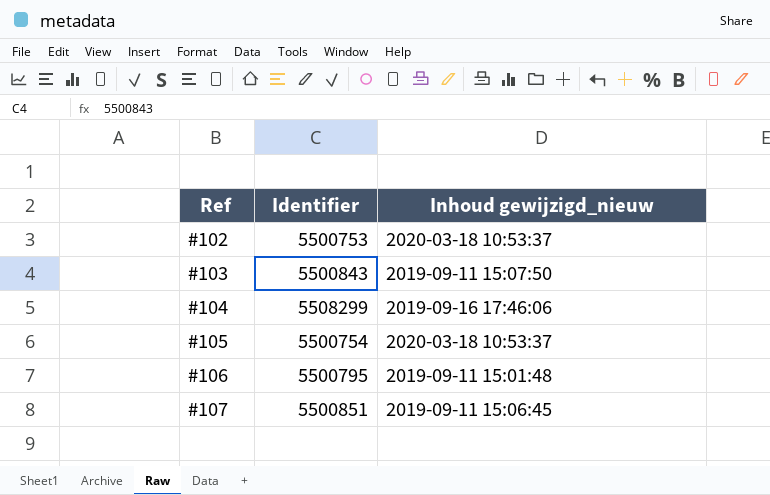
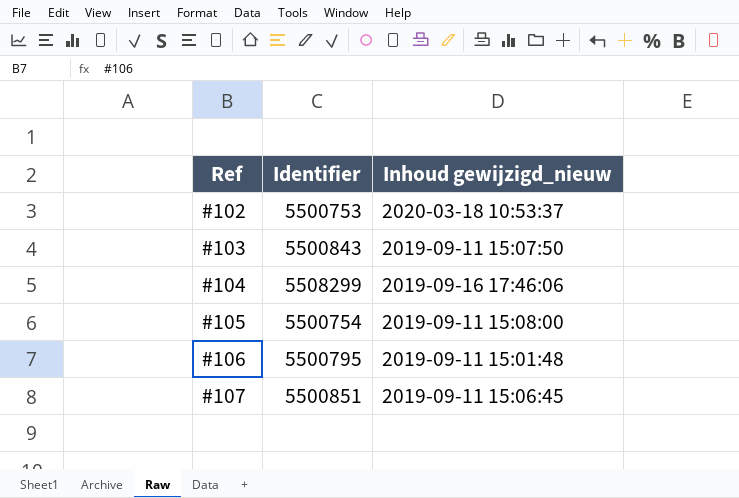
#105 | Inhoud gewijzigd_nieuw: 2020-03-18 10:53:37 -> 2019-09-11 15:08:00

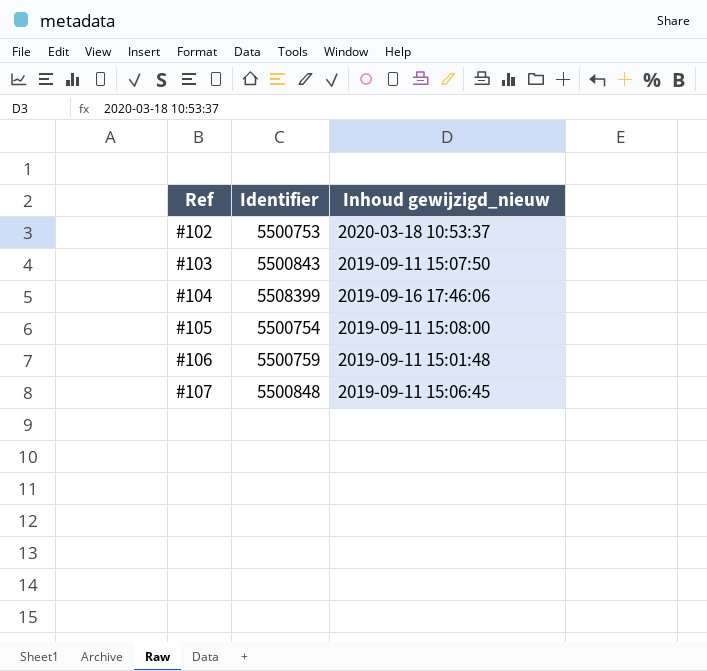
#104 | Identifier: 5508299 -> 5508399
#106 | Identifier: 5500795 -> 5500759
#107 | Identifier: 5500851 -> 5500848

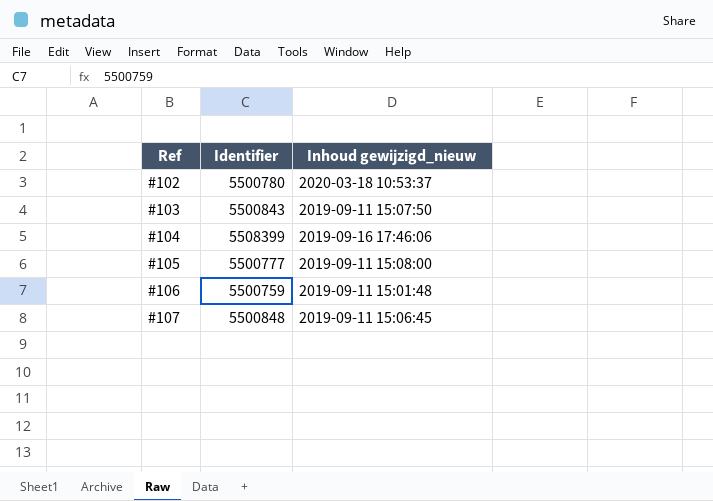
#102 | Identifier: 5500753 -> 5500780
#105 | Identifier: 5500754 -> 5500777

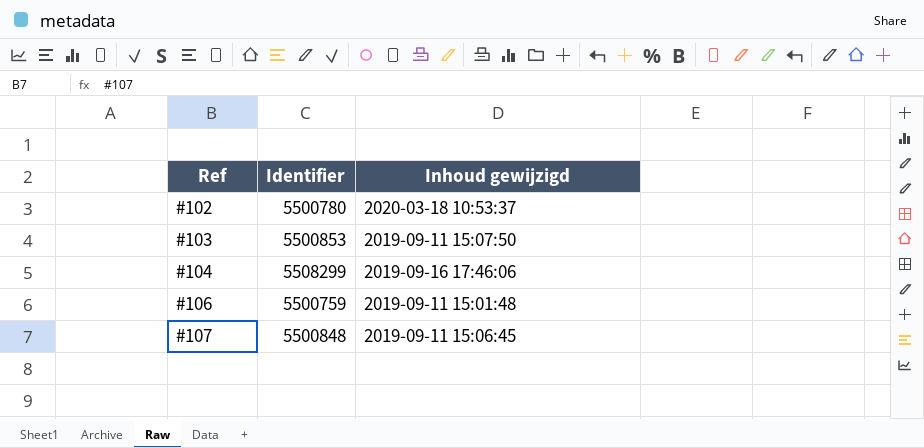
column name: Inhoud gewijzigd_nieuw -> Inhoud gewijzigd
row #105: 5500777 | 2019-09-11 15:08:00 -> none
#103 | Identifier: 5500843 -> 5500853
#104 | Identifier: 5508399 -> 5508299

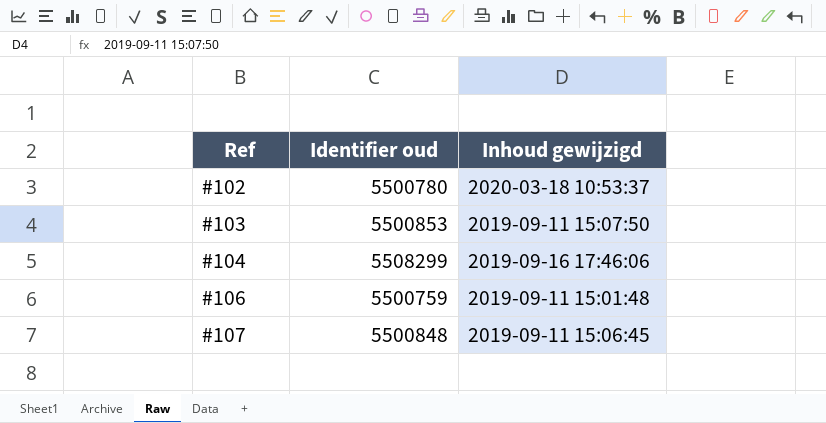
column name: Identifier -> Identifier oud

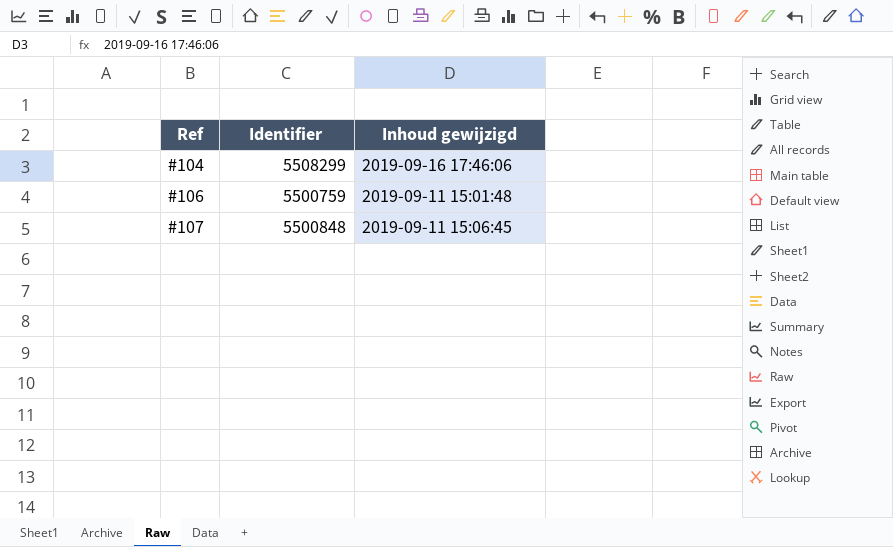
column name: Identifier oud -> Identifier
row #102: 5500780 | 2020-03-18 10:53:37 -> none
row #103: 5500853 | 2019-09-11 15:07:50 -> none

